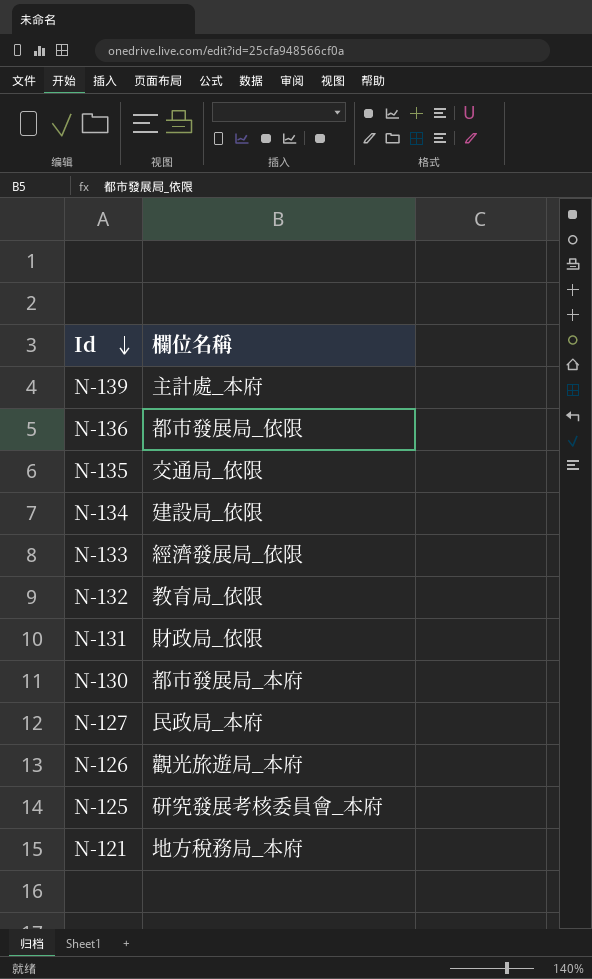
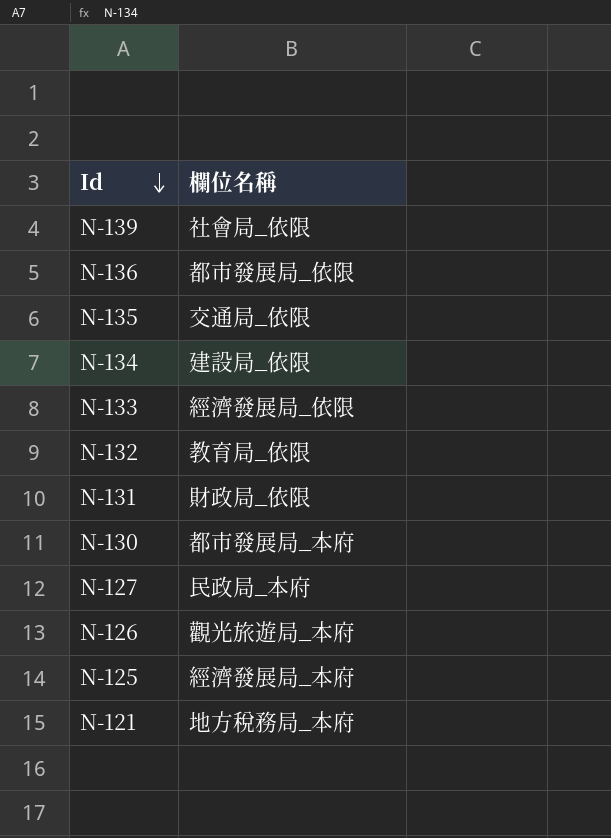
N-139 | 欄位名稱: 主計處_本府 -> 社會局_依限
N-125 | 欄位名稱: 研究發展考核委員會_本府 -> 經濟發展局_本府

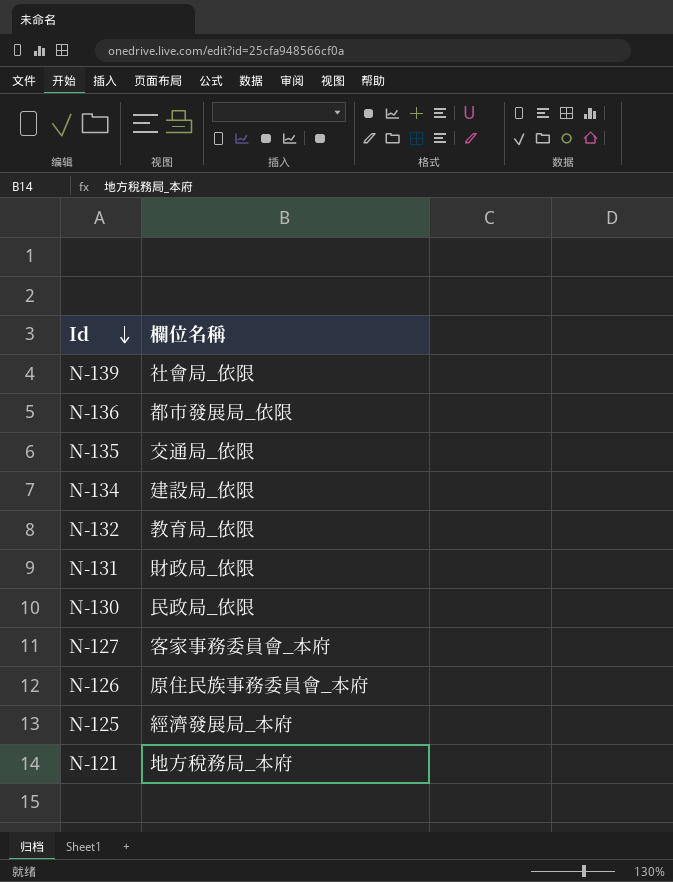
row N-133: 經濟發展局_依限 -> none
N-130 | 欄位名稱: 都市發展局_本府 -> 民政局_依限
N-127 | 欄位名稱: 民政局_本府 -> 客家事務委員會_本府
N-126 | 欄位名稱: 觀光旅遊局_本府 -> 原住民族事務委員會_本府

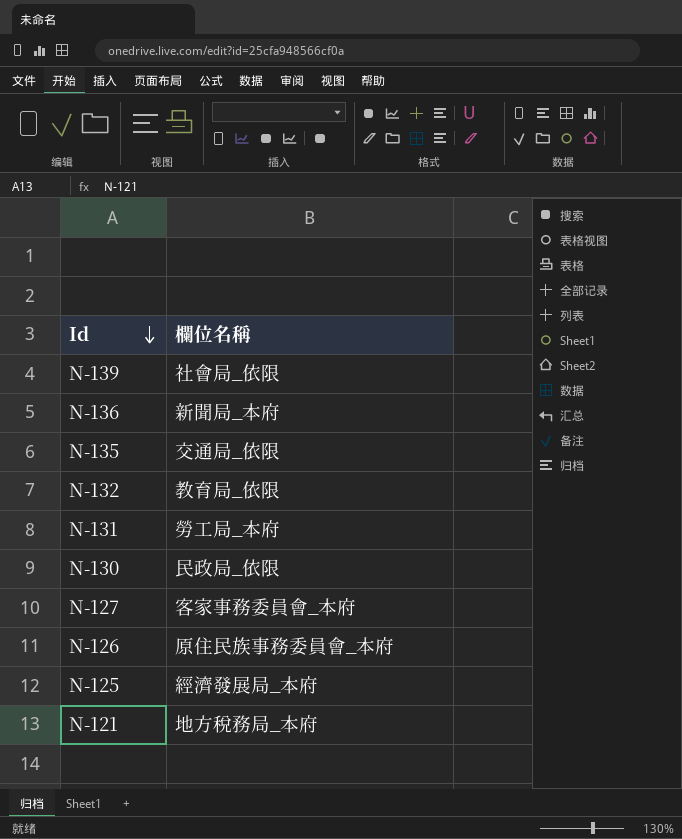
row N-134: 建設局_依限 -> none
N-136 | 欄位名稱: 都市發展局_依限 -> 新聞局_本府
N-131 | 欄位名稱: 財政局_依限 -> 勞工局_本府

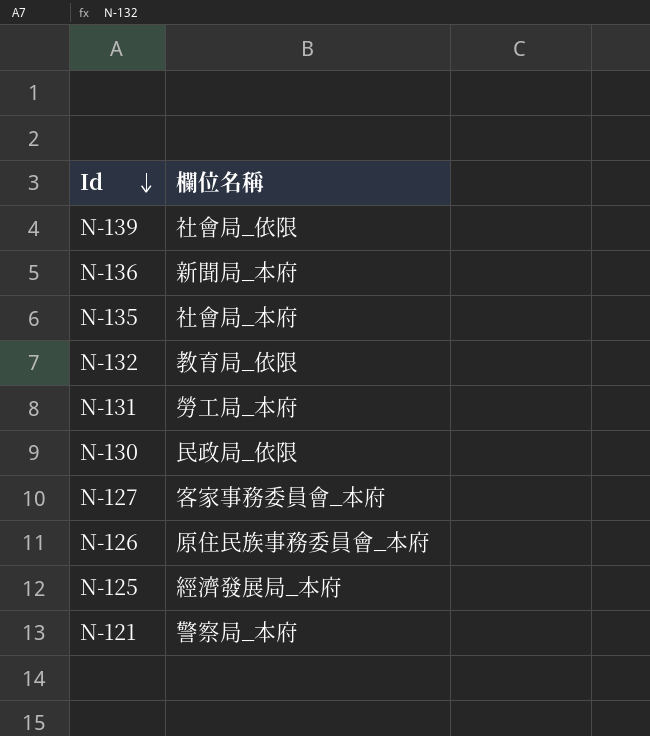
N-135 | 欄位名稱: 交通局_依限 -> 社會局_本府
N-121 | 欄位名稱: 地方稅務局_本府 -> 警察局_本府

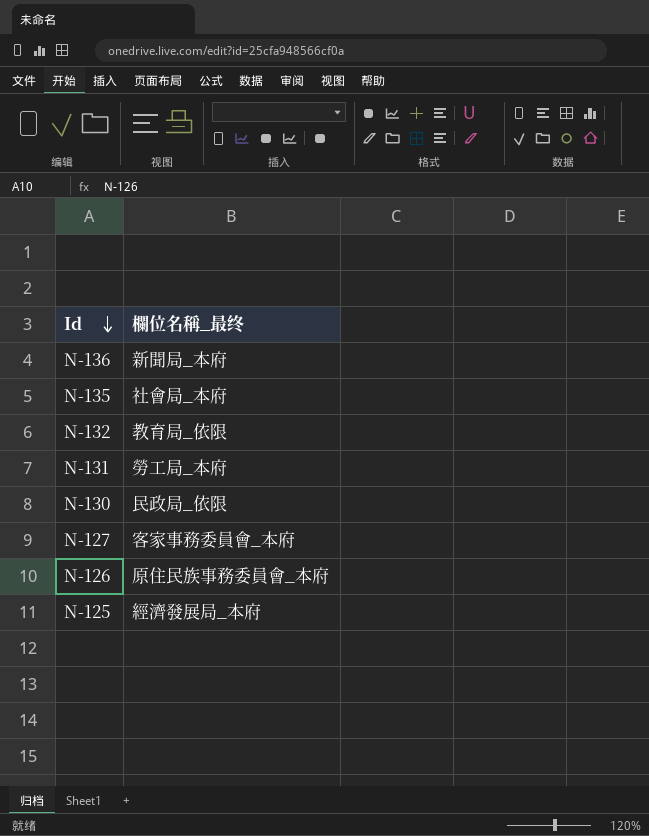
column name: 欄位名稱 -> 欄位名稱_最终
row N-139: 社會局_依限 -> none
row N-121: 警察局_本府 -> none

